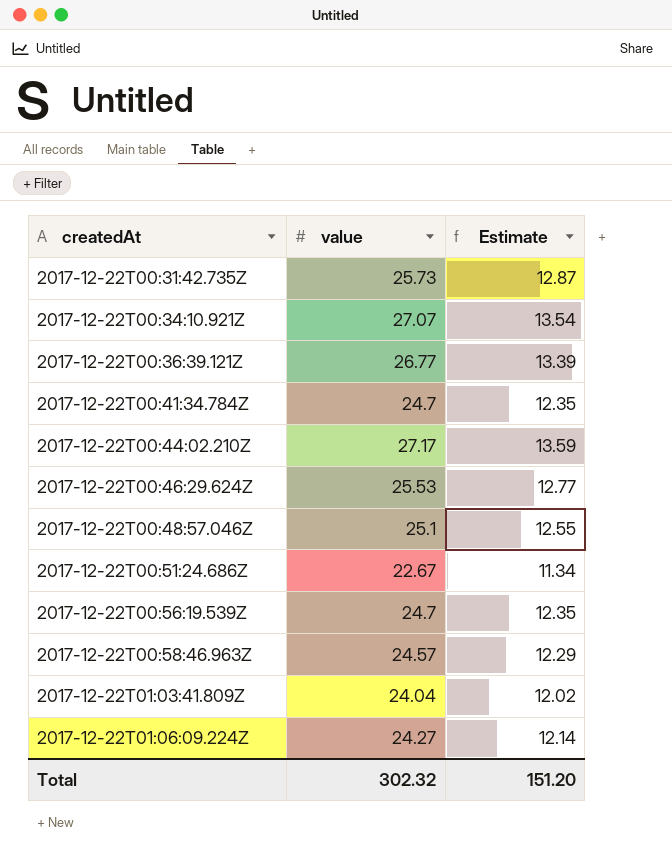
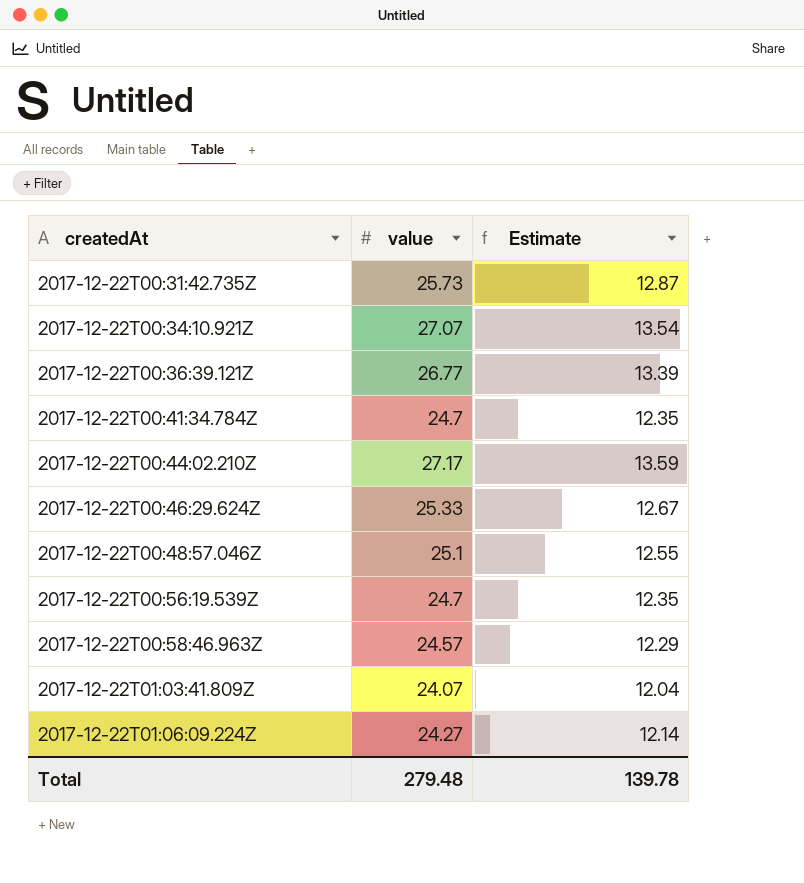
row 2017-12-22T00:51:24.686Z: 22.67 | 11.34 -> none
2017-12-22T00:46:29.624Z | value: 25.53 -> 25.33
2017-12-22T00:46:29.624Z | Estimate: 12.77 -> 12.67
2017-12-22T01:03:41.809Z | value: 24.04 -> 24.07
2017-12-22T01:03:41.809Z | Estimate: 12.02 -> 12.04
Total | value: 302.32 -> 279.48
Total | Estimate: 151.20 -> 139.78

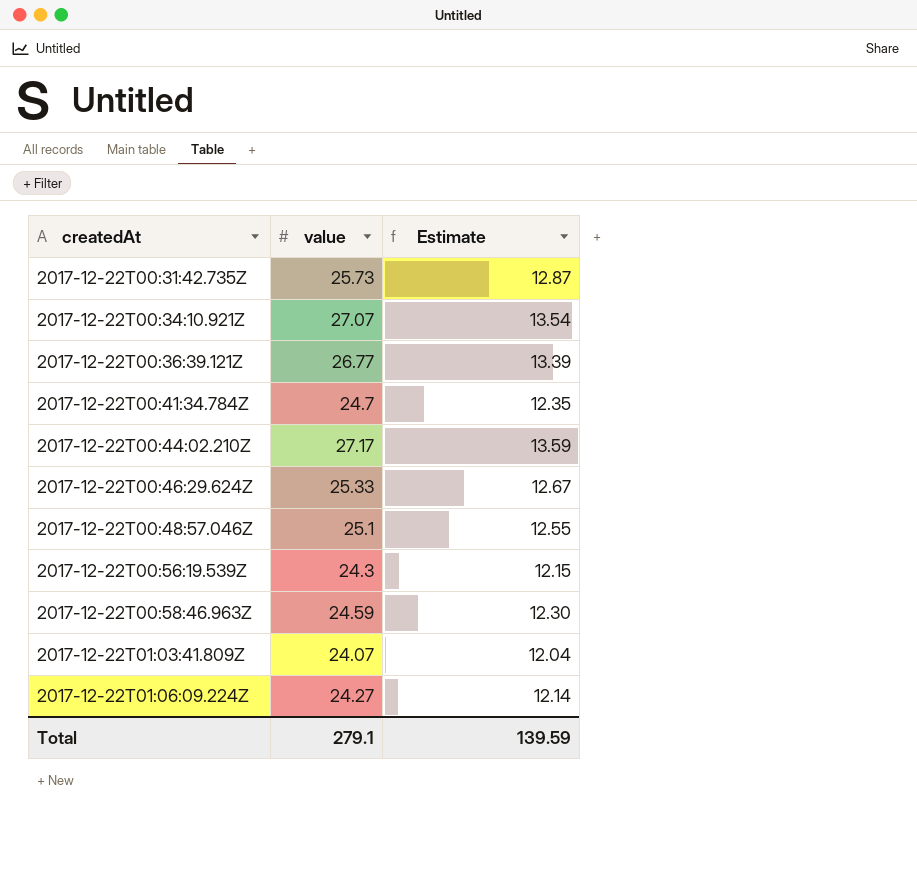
2017-12-22T00:56:19.539Z | value: 24.7 -> 24.3
2017-12-22T00:56:19.539Z | Estimate: 12.35 -> 12.15
2017-12-22T00:58:46.963Z | value: 24.57 -> 24.59
2017-12-22T00:58:46.963Z | Estimate: 12.29 -> 12.30
Total | value: 279.48 -> 279.1
Total | Estimate: 139.78 -> 139.59

